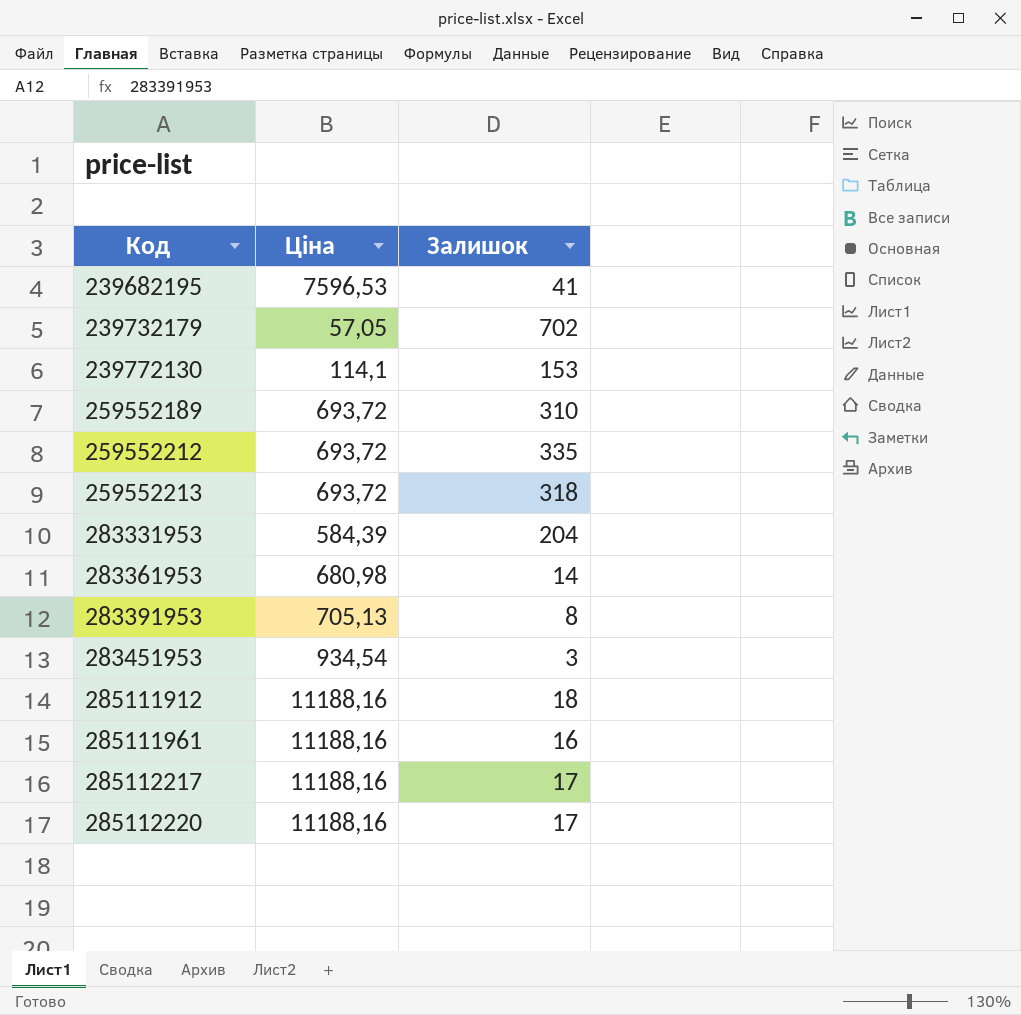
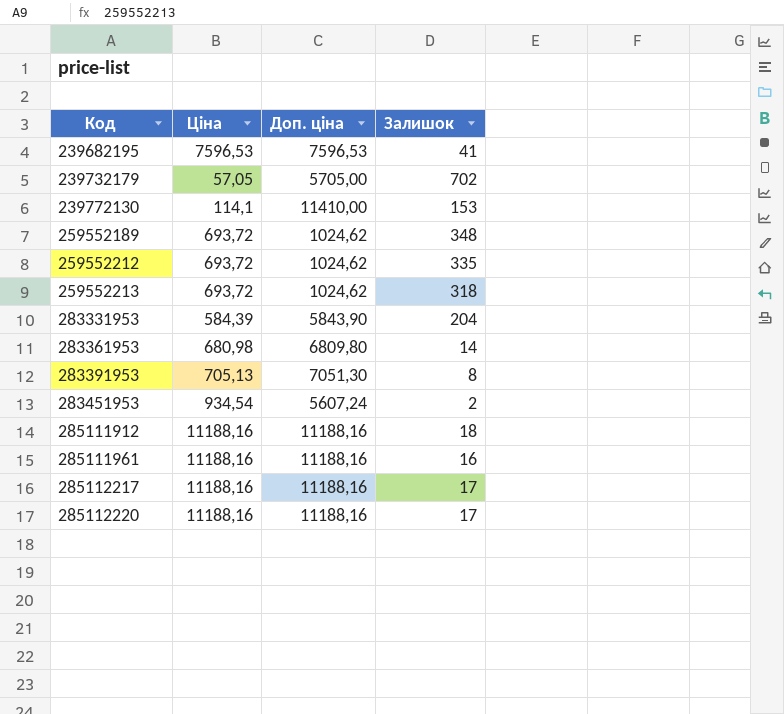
column Доп. ціна | position: none -> 3
259552189 | Залишок: 310 -> 348
283451953 | Залишок: 3 -> 2

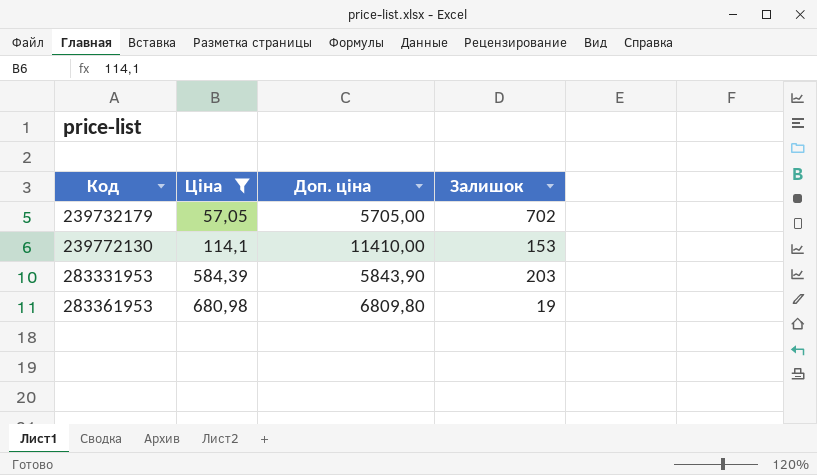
filter: none -> Ціна <= 680,98
283331953 | Залишок: 204 -> 203
283361953 | Залишок: 14 -> 19

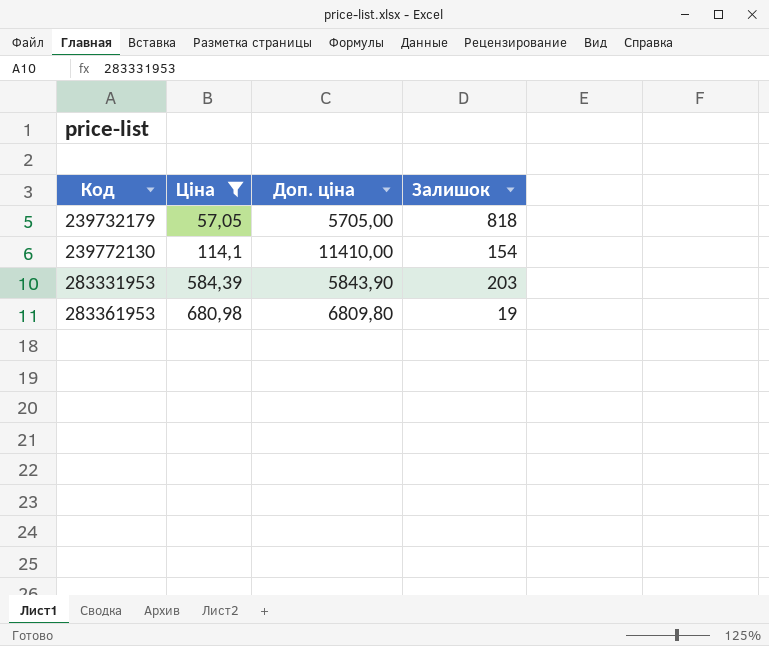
239732179 | Залишок: 702 -> 818
239772130 | Залишок: 153 -> 154

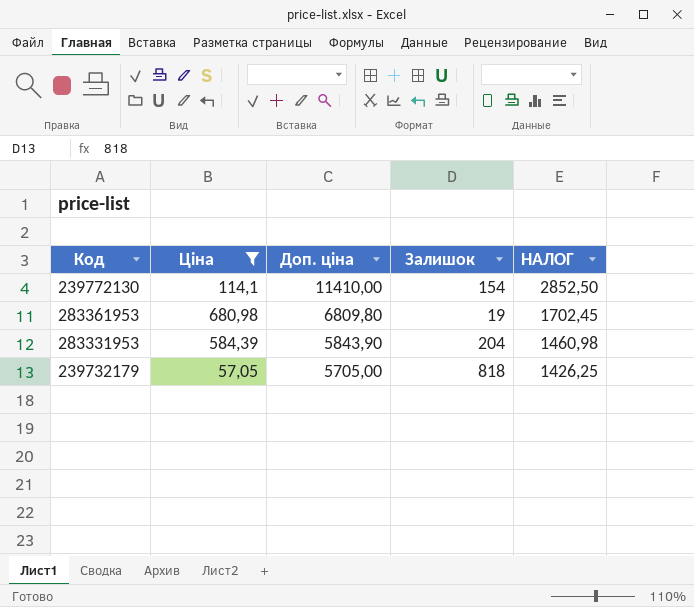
row order: Код ascending -> Доп. ціна descending
column НАЛОГ | formula: none -> [Доп. ціна] * 0,25
283331953 | Залишок: 203 -> 204

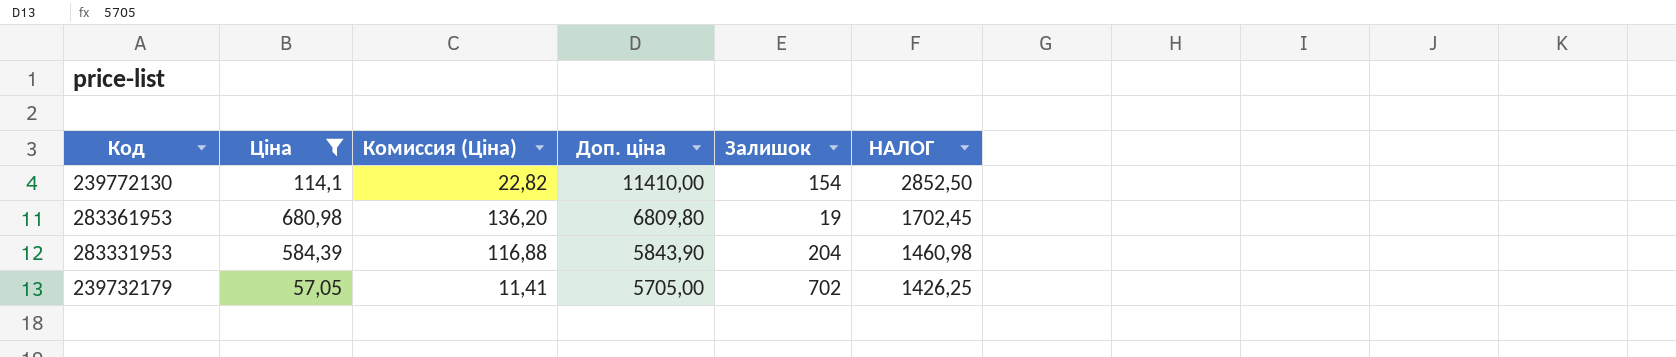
column Комиссия (Ціна) | formula: none -> [Ціна] * 0,2
239732179 | Залишок: 818 -> 702

